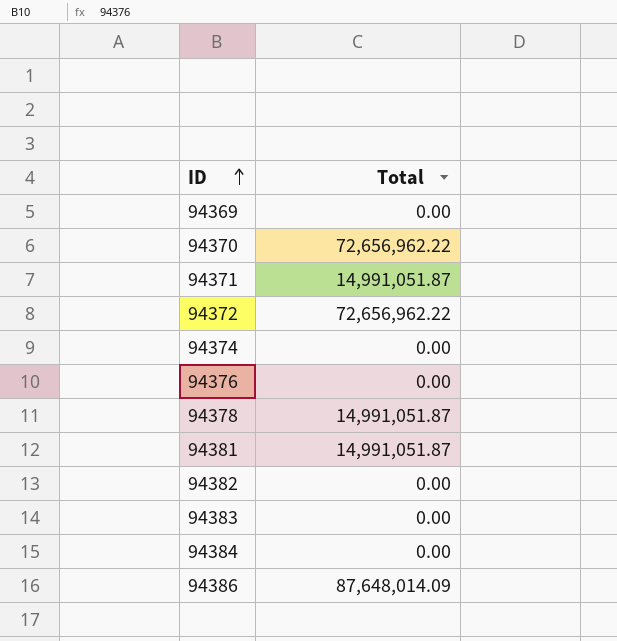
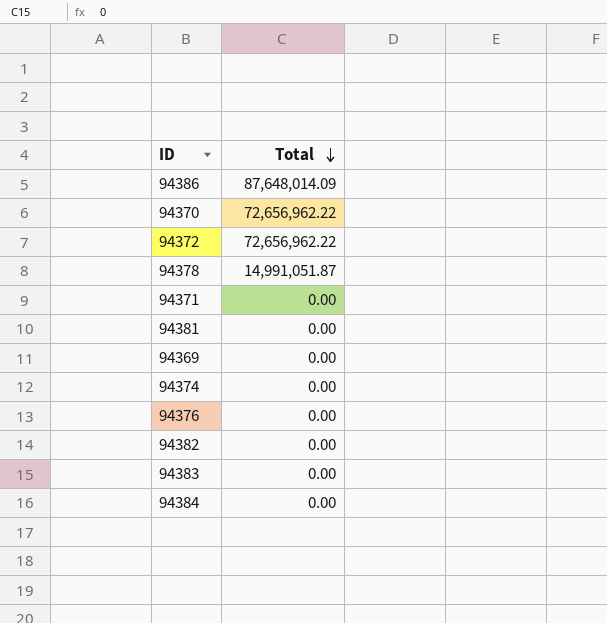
row order: ID ascending -> Total descending
94371 | Total: 14,991,051.87 -> 0.00
94381 | Total: 14,991,051.87 -> 0.00

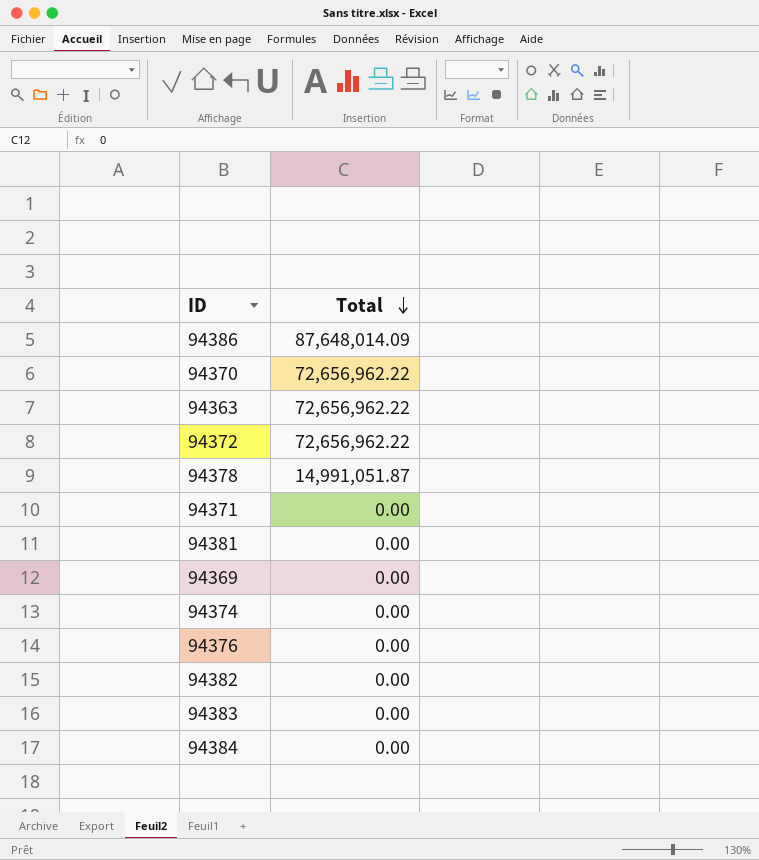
row 94363: none -> 72,656,962.22

